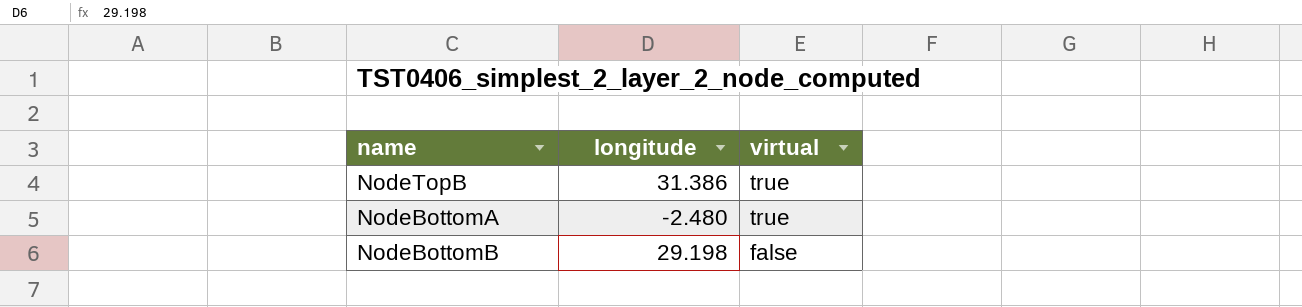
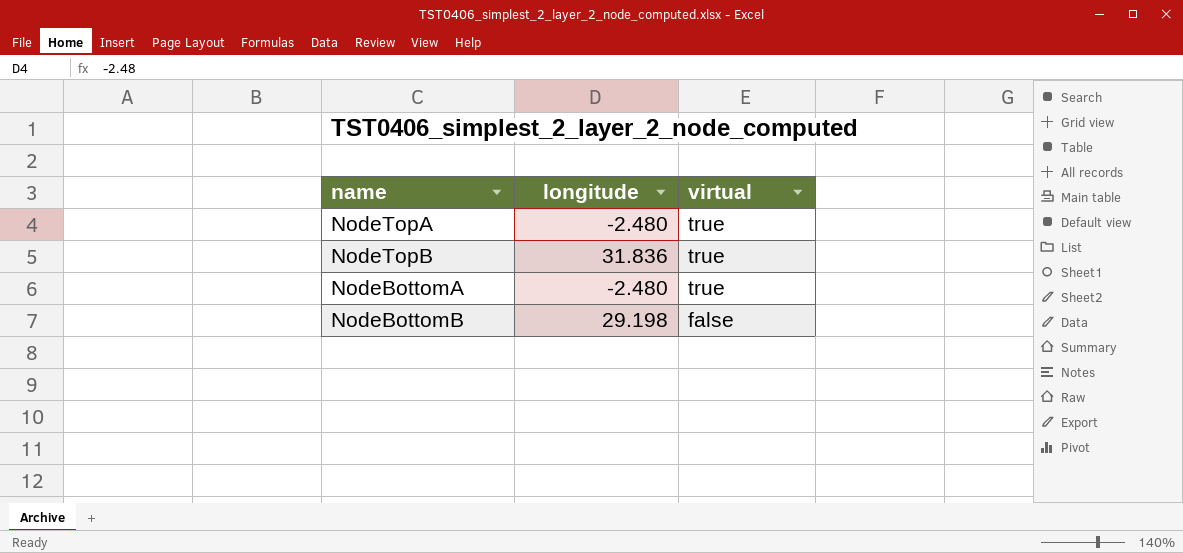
row NodeTopA: none -> -2.480 | true
NodeTopB | longitude: 31.386 -> 31.836

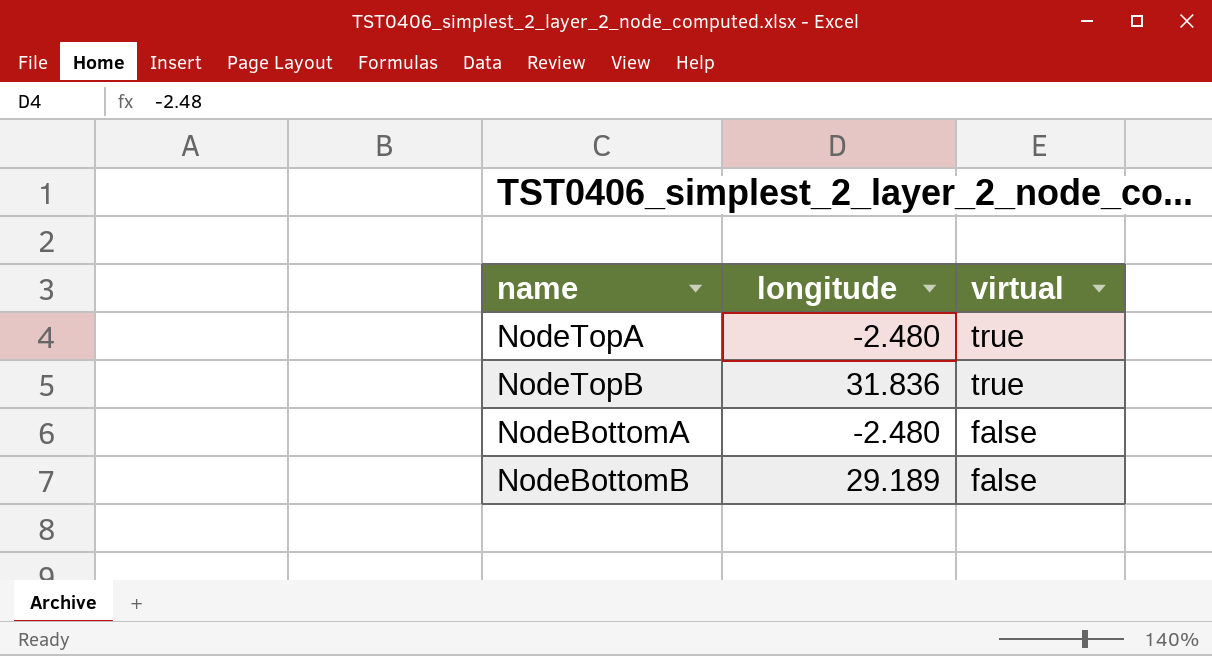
NodeBottomA | virtual: true -> false
NodeBottomB | longitude: 29.198 -> 29.189

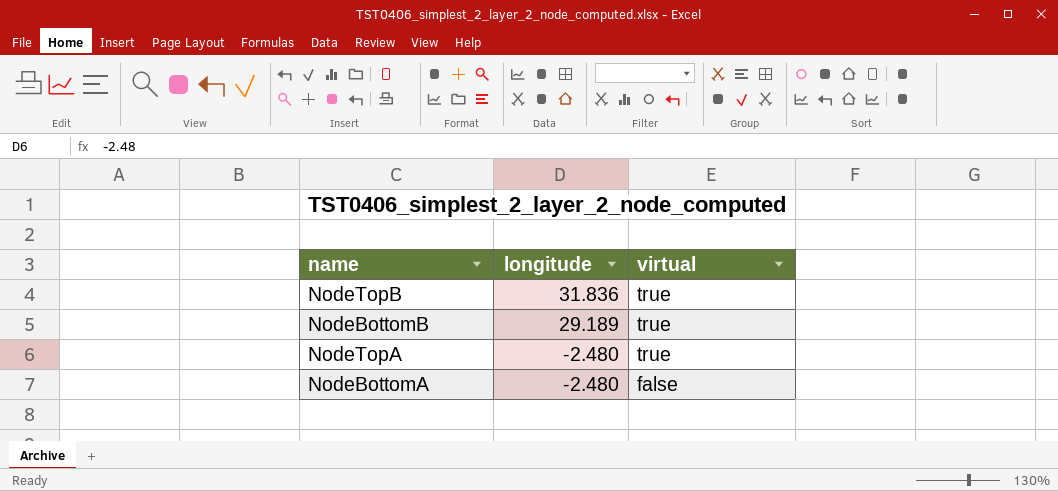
row order: virtual descending -> longitude descending
NodeBottomB | virtual: false -> true

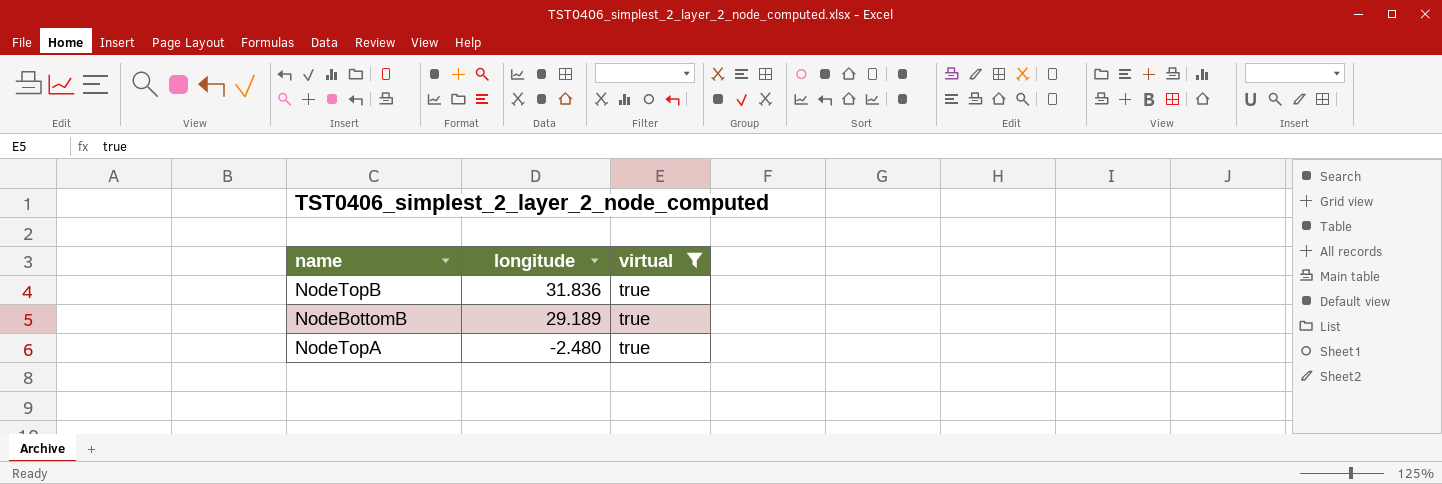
filter: none -> virtual = true

